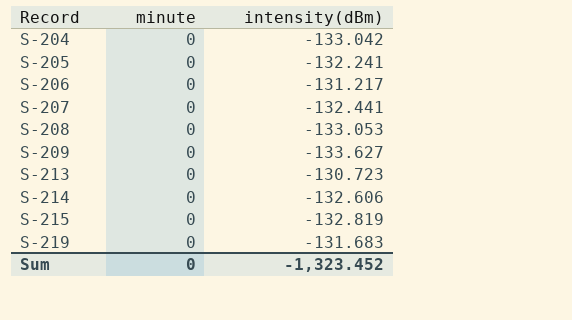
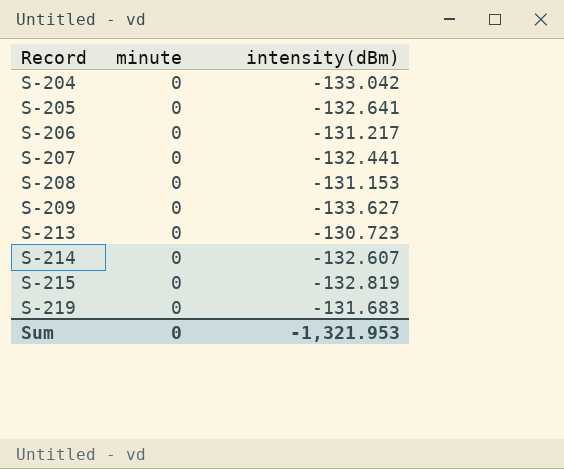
S-205 | intensity(dBm): -132.241 -> -132.641
S-208 | intensity(dBm): -133.053 -> -131.153
S-214 | intensity(dBm): -132.606 -> -132.607
Sum | intensity(dBm): -1,323.452 -> -1,321.953

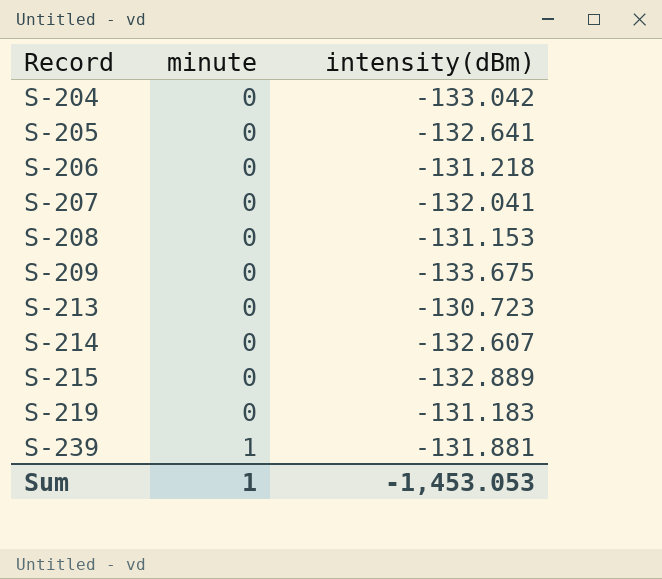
S-206 | intensity(dBm): -131.217 -> -131.218
S-207 | intensity(dBm): -132.441 -> -132.041
S-209 | intensity(dBm): -133.627 -> -133.675
S-215 | intensity(dBm): -132.819 -> -132.889
S-219 | intensity(dBm): -131.683 -> -131.183
row S-239: none -> 1 | -131.881
Sum | minute: 0 -> 1
Sum | intensity(dBm): -1,321.953 -> -1,453.053

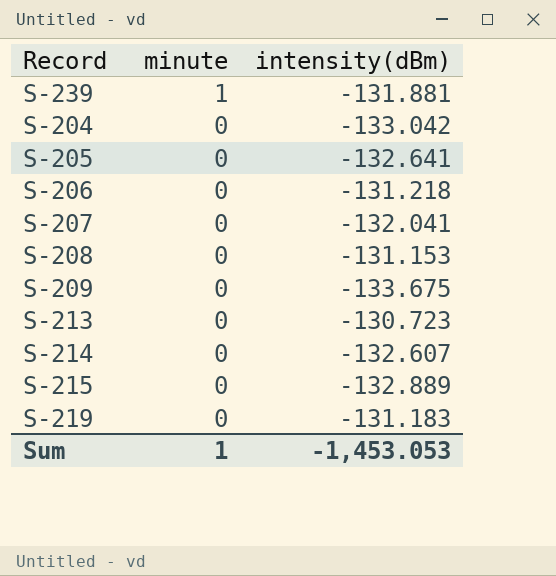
row order: Record ascending -> minute descending

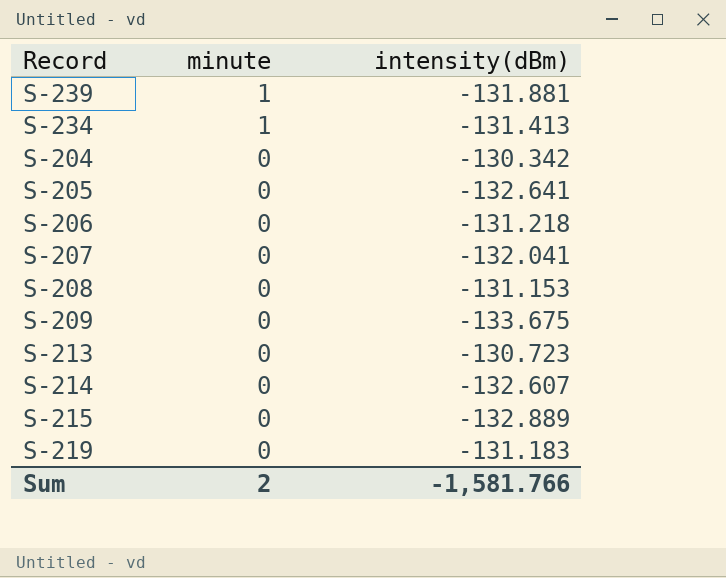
row S-234: none -> 1 | -131.413
S-204 | intensity(dBm): -133.042 -> -130.342
Sum | minute: 1 -> 2
Sum | intensity(dBm): -1,453.053 -> -1,581.766

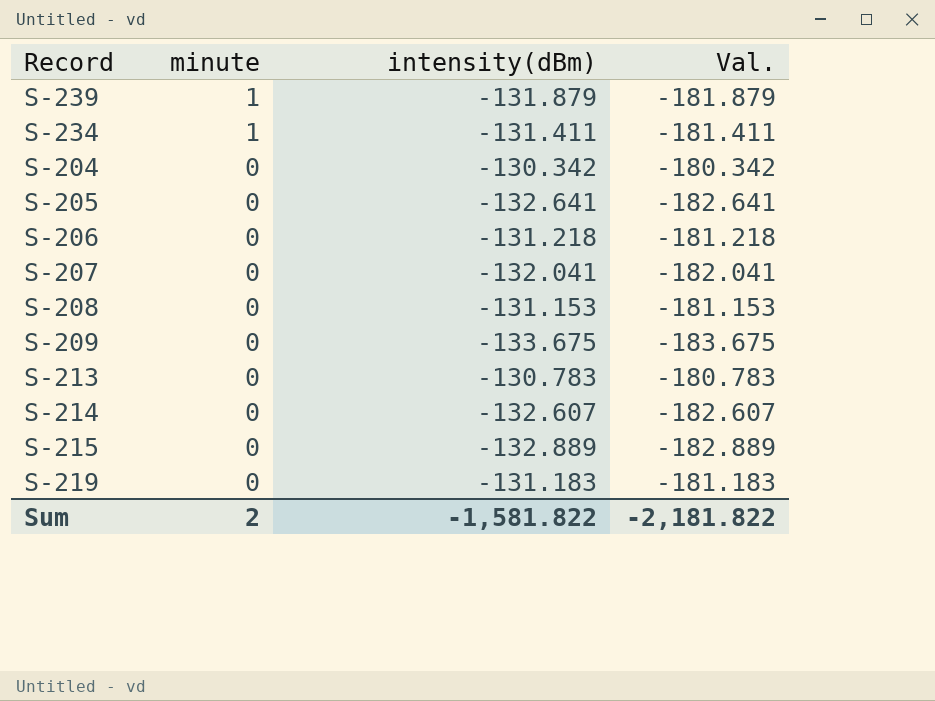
column Val. | formula: none -> [intensity(dBm)] - 50
S-239 | intensity(dBm): -131.881 -> -131.879
S-234 | intensity(dBm): -131.413 -> -131.411
S-213 | intensity(dBm): -130.723 -> -130.783
Sum | intensity(dBm): -1,581.766 -> -1,581.822

